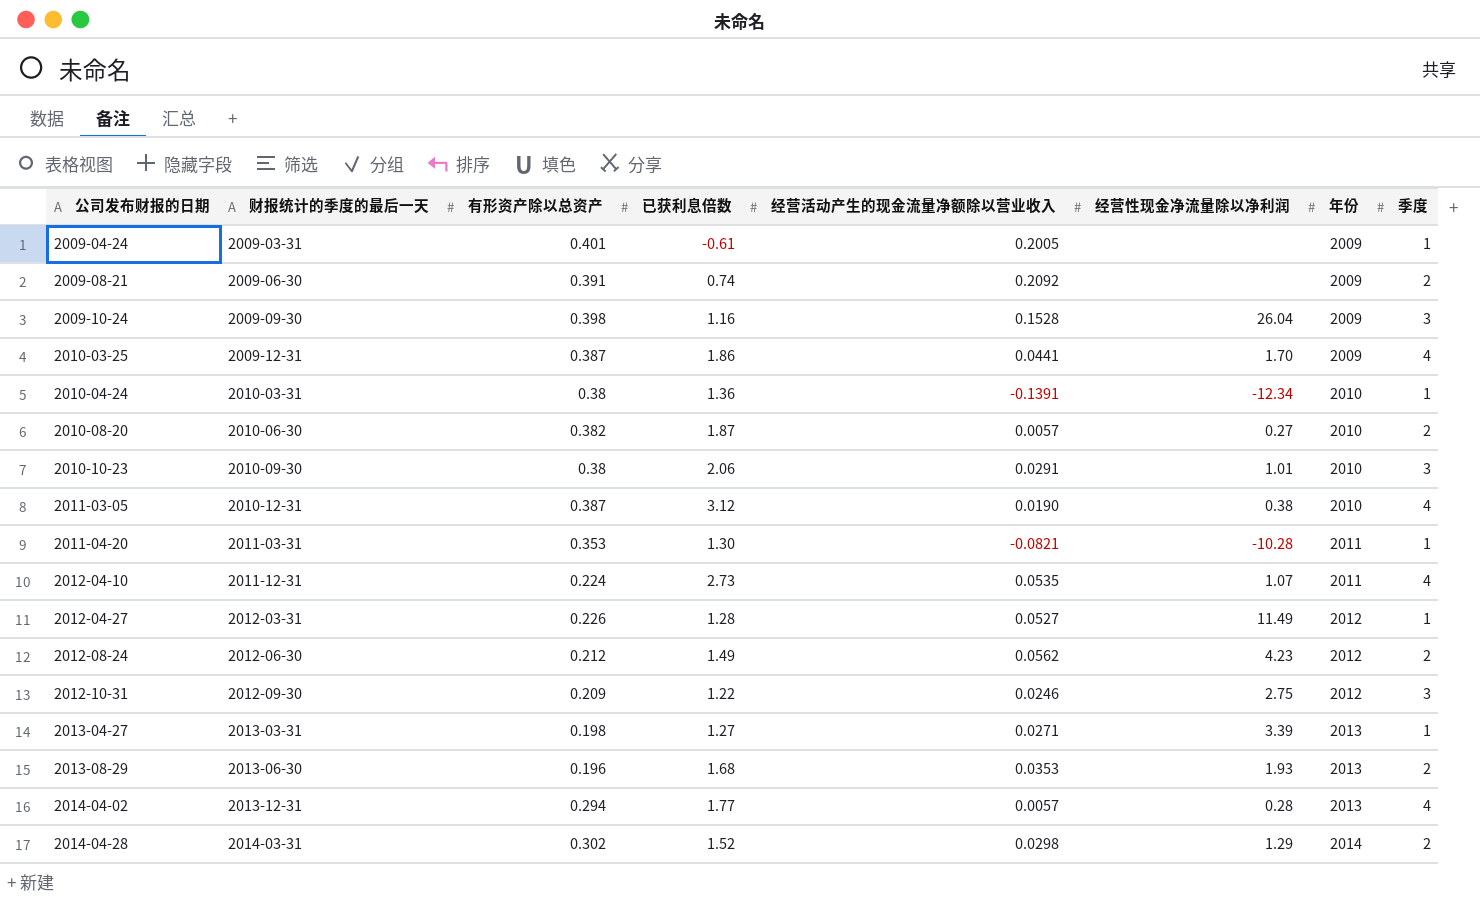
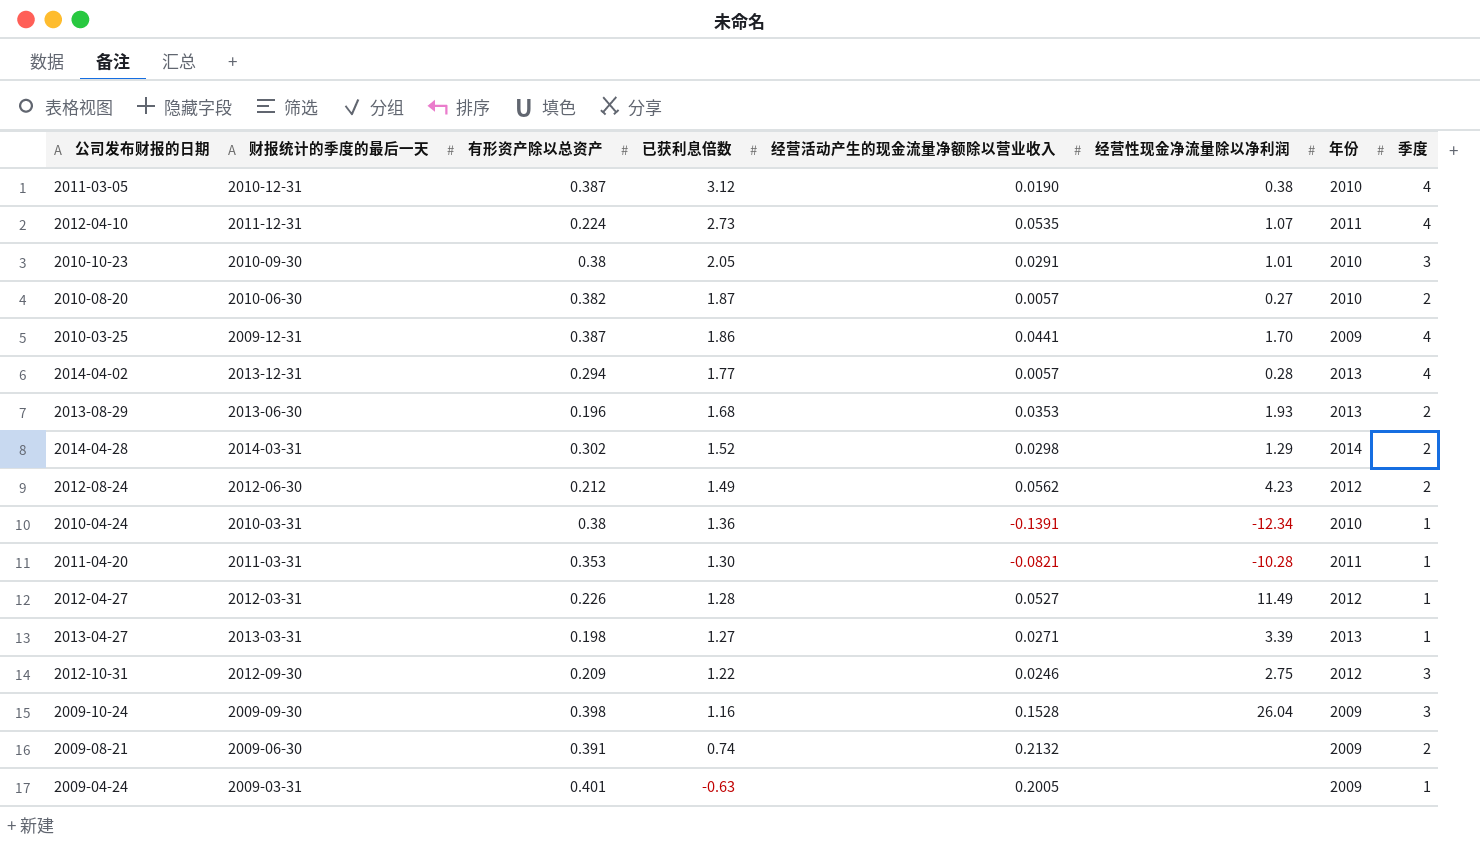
row order: 公司发布财报的日期 ascending -> 已获利息倍数 descending
2010-10-23 | 已获利息倍数: 2.06 -> 2.05
2009-08-21 | 经营活动产生的现金流量净额除以营业收入: 0.2092 -> 0.2132
2009-04-24 | 已获利息倍数: -0.61 -> -0.63

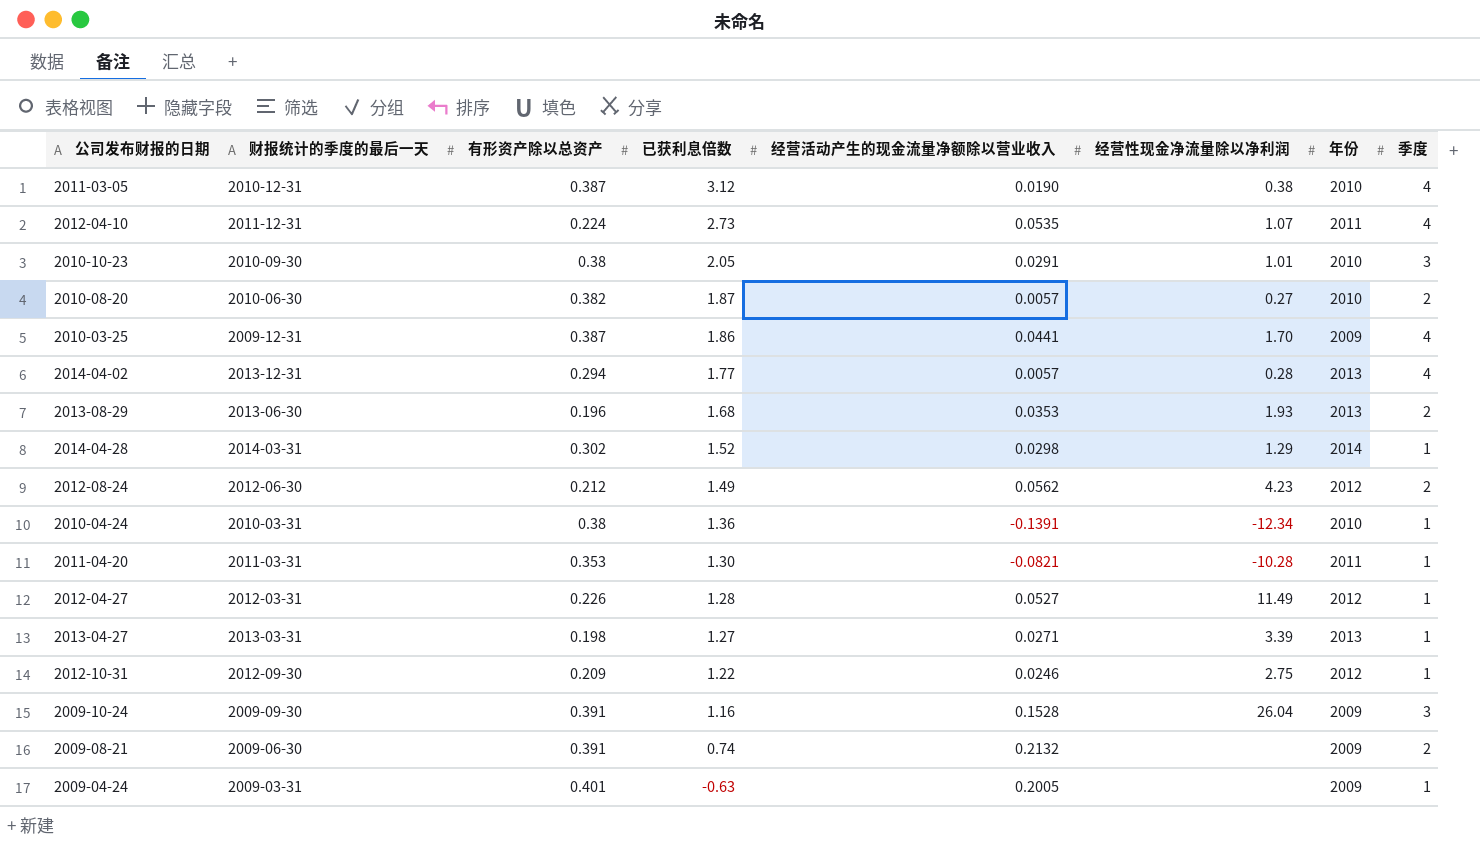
2014-04-28 | 季度: 2 -> 1
2012-10-31 | 季度: 3 -> 1
2009-10-24 | 有形资产除以总资产: 0.398 -> 0.391

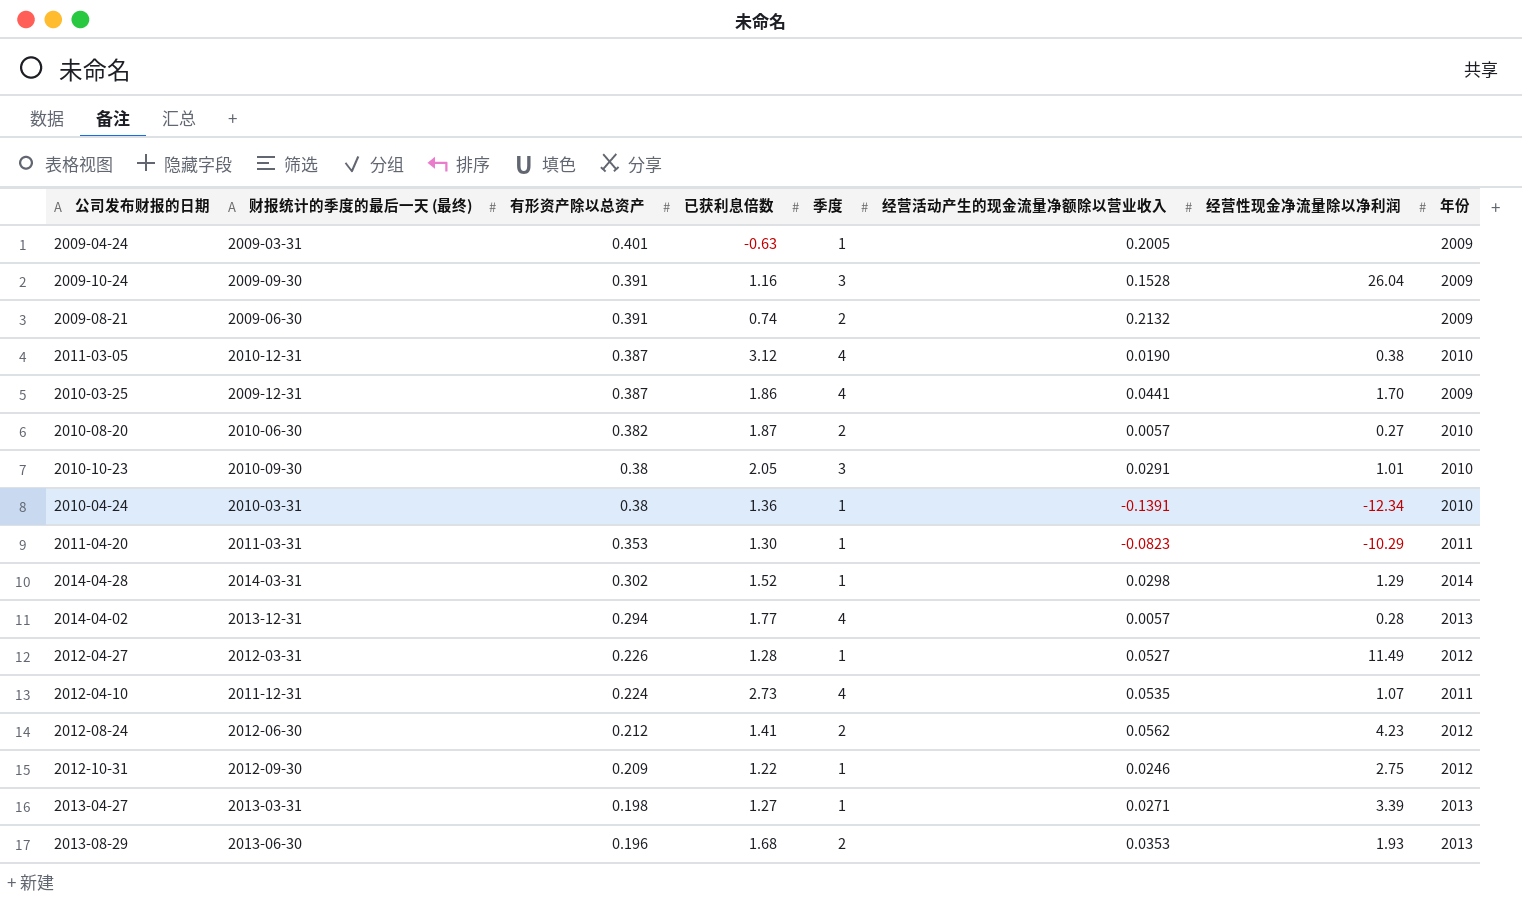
row order: 已获利息倍数 descending -> 有形资产除以总资产 descending
column name: 财报统计的季度的最后一天 -> 财报统计的季度的最后一天 (最终)
column 季度 | position: 8 -> 5
2011-04-20 | 经营活动产生的现金流量净额除以营业收入: -0.0821 -> -0.0823
2011-04-20 | 经营性现金净流量除以净利润: -10.28 -> -10.29
2012-08-24 | 已获利息倍数: 1.49 -> 1.41

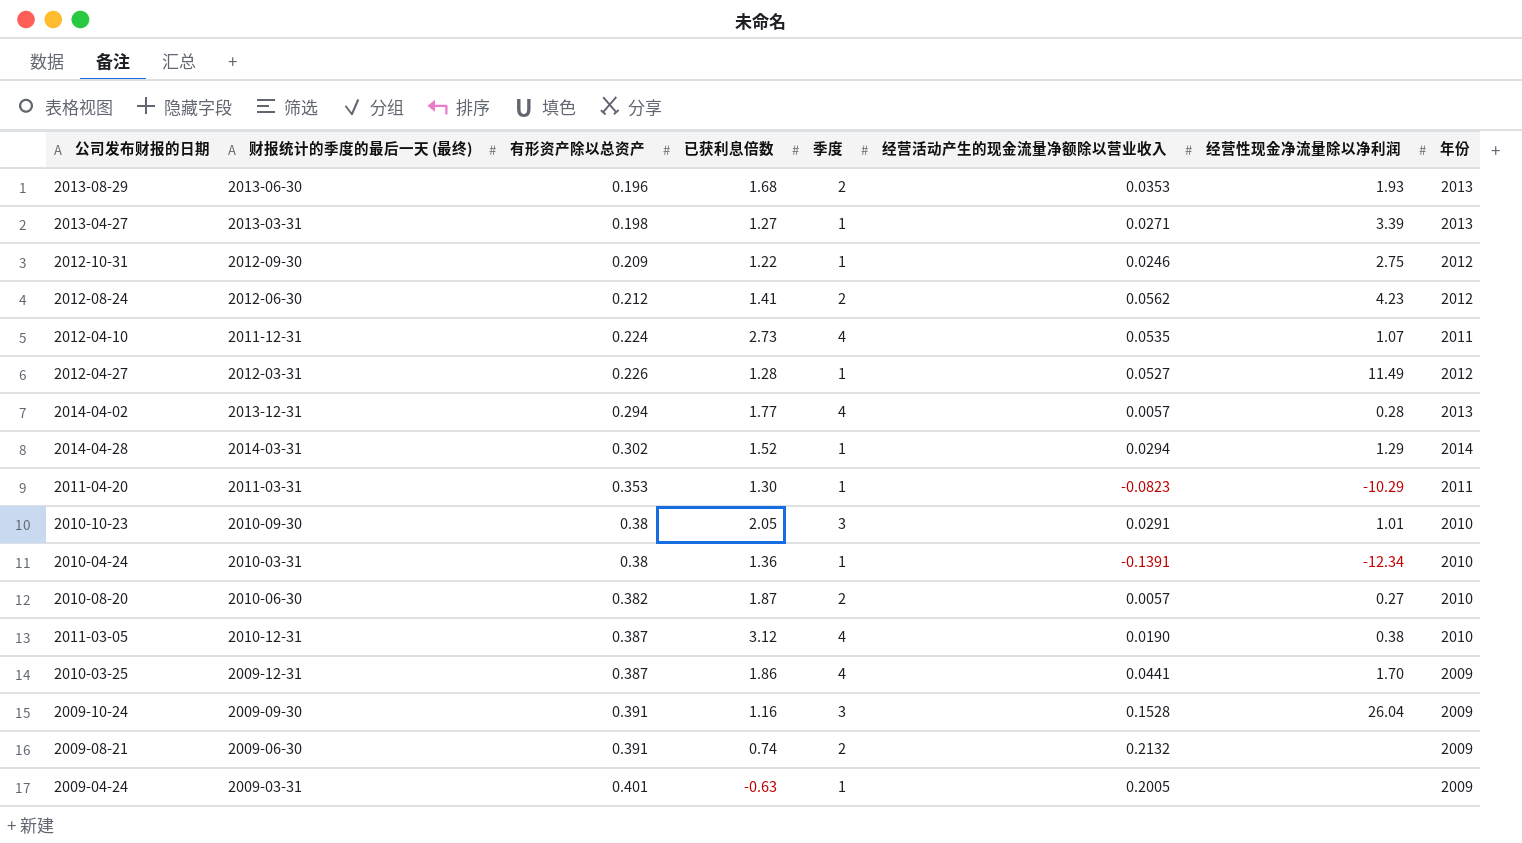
row order: 有形资产除以总资产 descending -> 有形资产除以总资产 ascending
2014-04-28 | 经营活动产生的现金流量净额除以营业收入: 0.0298 -> 0.0294

